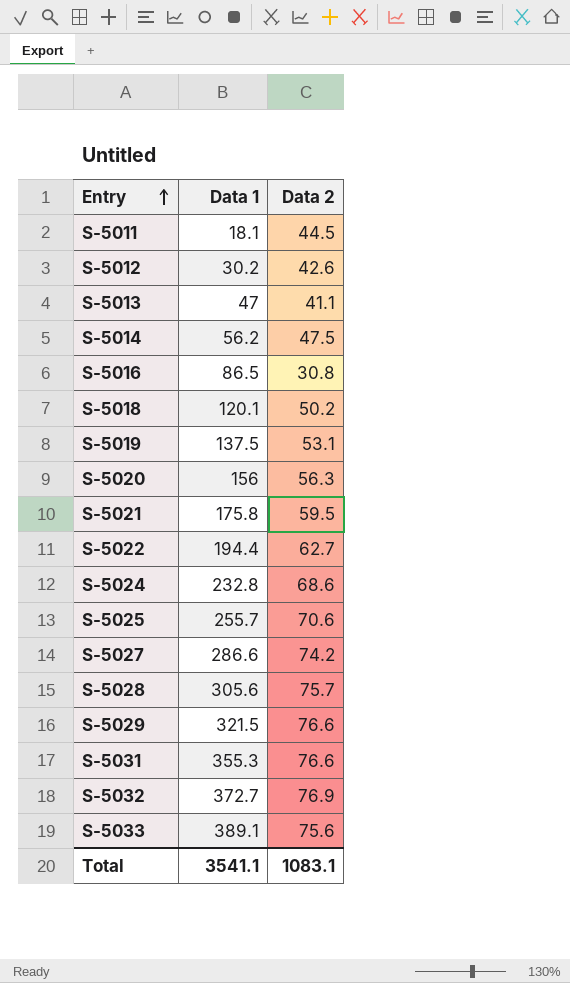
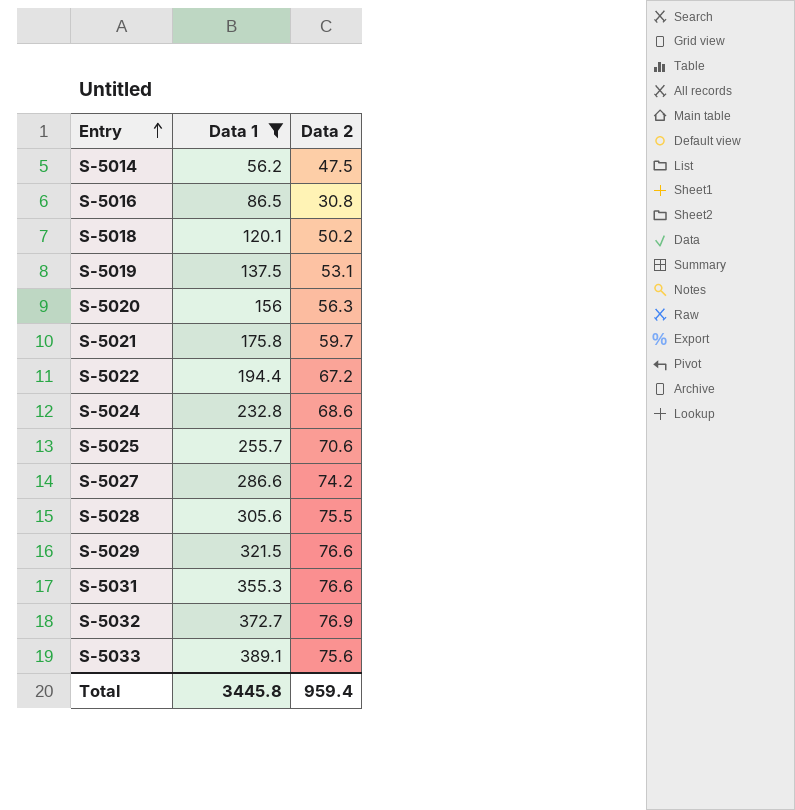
filter: none -> Data 1 >= 56.2
S-5021 | Data 2: 59.5 -> 59.7
S-5022 | Data 2: 62.7 -> 67.2
S-5028 | Data 2: 75.7 -> 75.5
Total | Data 1: 3541.1 -> 3445.8
Total | Data 2: 1083.1 -> 959.4

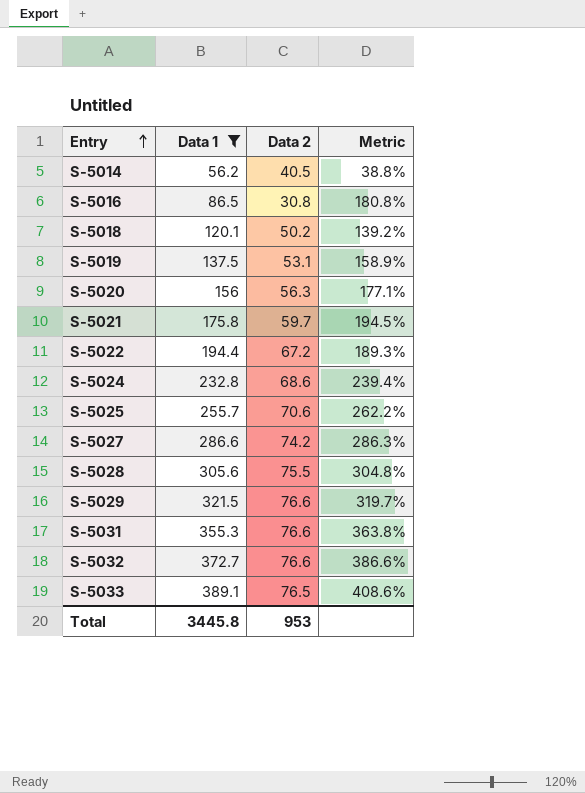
column Metric | formula: none -> ([Data 1] - [Data 2]) / [Data 2]
S-5014 | Data 2: 47.5 -> 40.5
S-5032 | Data 2: 76.9 -> 76.6
S-5033 | Data 2: 75.6 -> 76.5
Total | Data 2: 959.4 -> 953

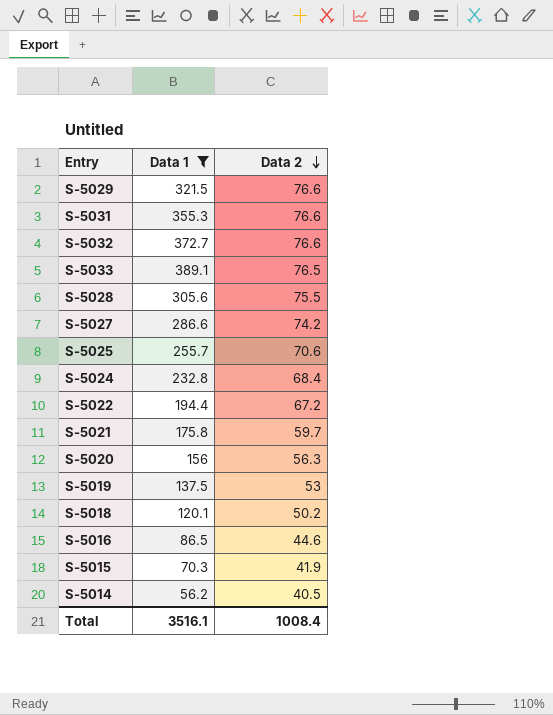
row order: Entry ascending -> Data 2 descending
column Metric | formula: ([Data 1] - [Data 2]) / [Data 2] -> none
S-5024 | Data 2: 68.6 -> 68.4
S-5019 | Data 2: 53.1 -> 53
S-5016 | Data 2: 30.8 -> 44.6
row S-5015: none -> 70.3 | 41.9
Total | Data 1: 3445.8 -> 3516.1
Total | Data 2: 953 -> 1008.4

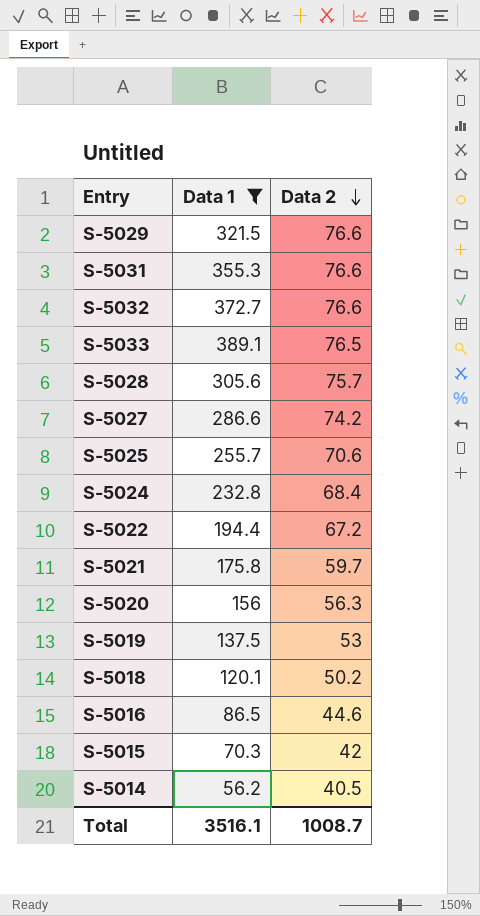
S-5028 | Data 2: 75.5 -> 75.7
S-5015 | Data 2: 41.9 -> 42
Total | Data 2: 1008.4 -> 1008.7

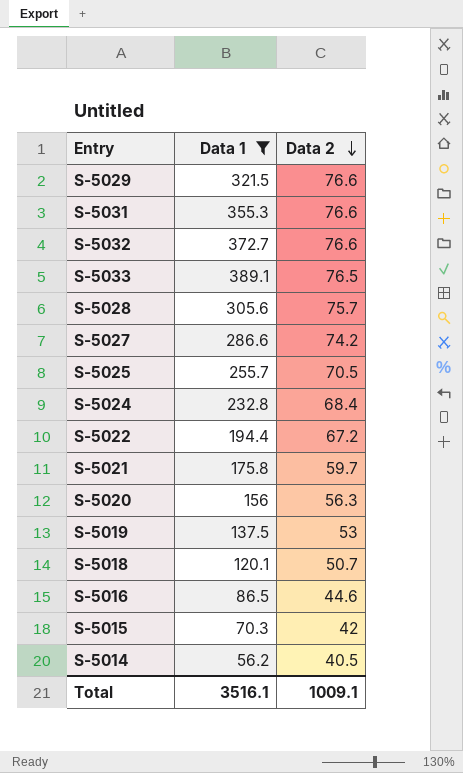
S-5025 | Data 2: 70.6 -> 70.5
S-5018 | Data 2: 50.2 -> 50.7
Total | Data 2: 1008.7 -> 1009.1

